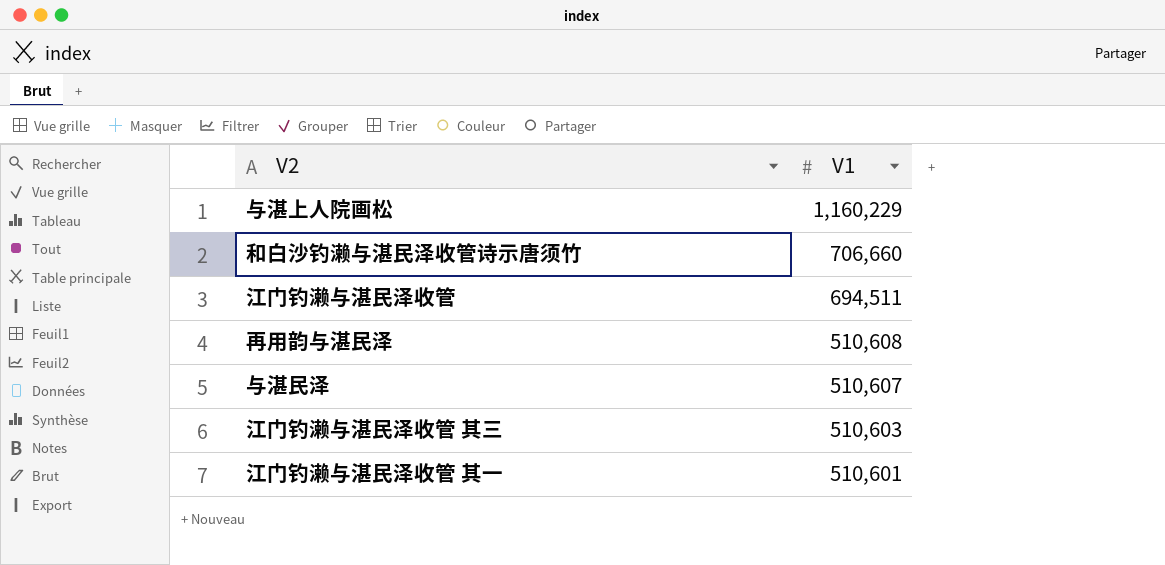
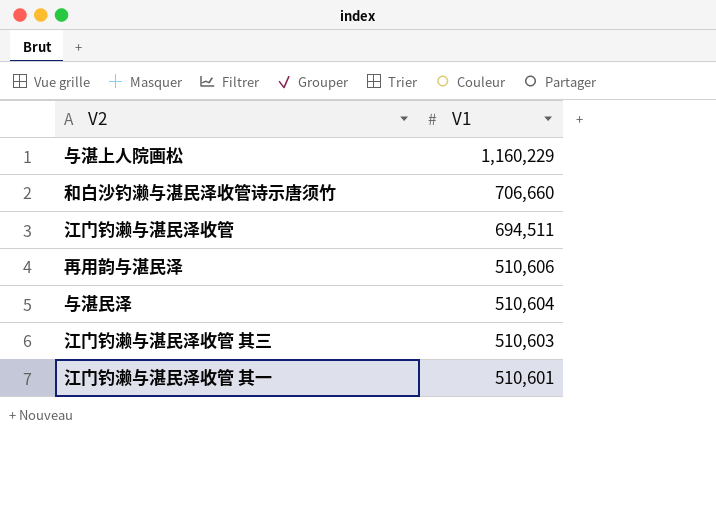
再用韵与湛民泽 | V1: 510,608 -> 510,606
与湛民泽 | V1: 510,607 -> 510,604

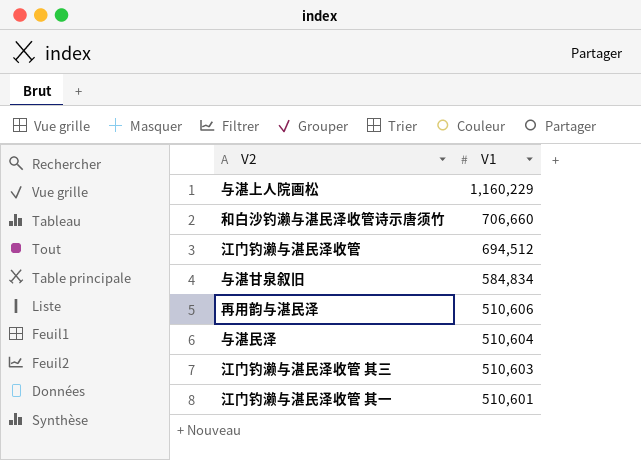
江门钓濑与湛民泽收管 | V1: 694,511 -> 694,512
row 与湛甘泉叙旧: none -> 584,834

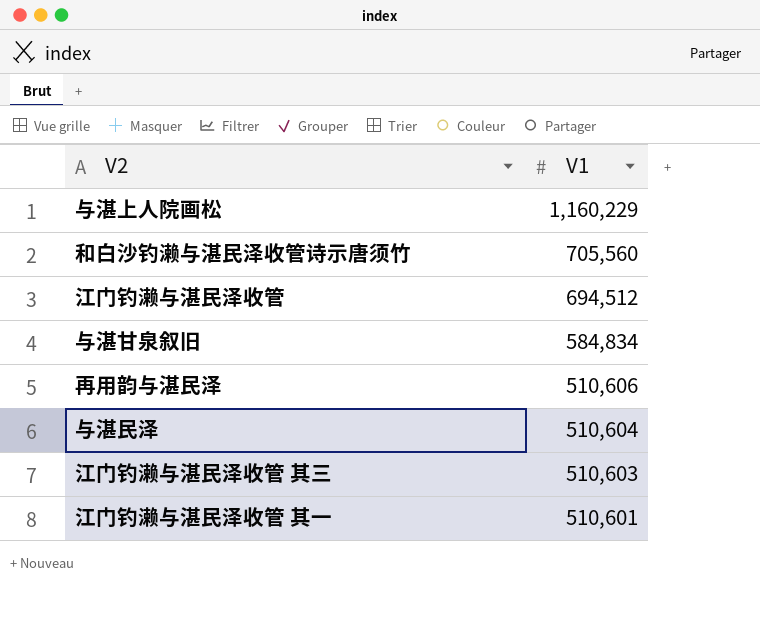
和白沙钓濑与湛民泽收管诗示唐须竹 | V1: 706,660 -> 705,560

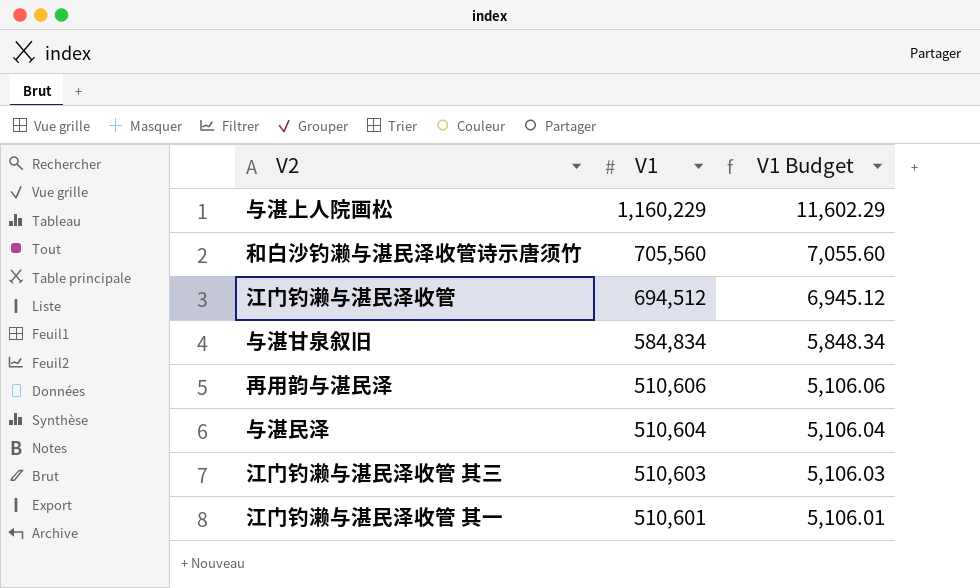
column V1 Budget | formula: none -> [V1] * 0.01

